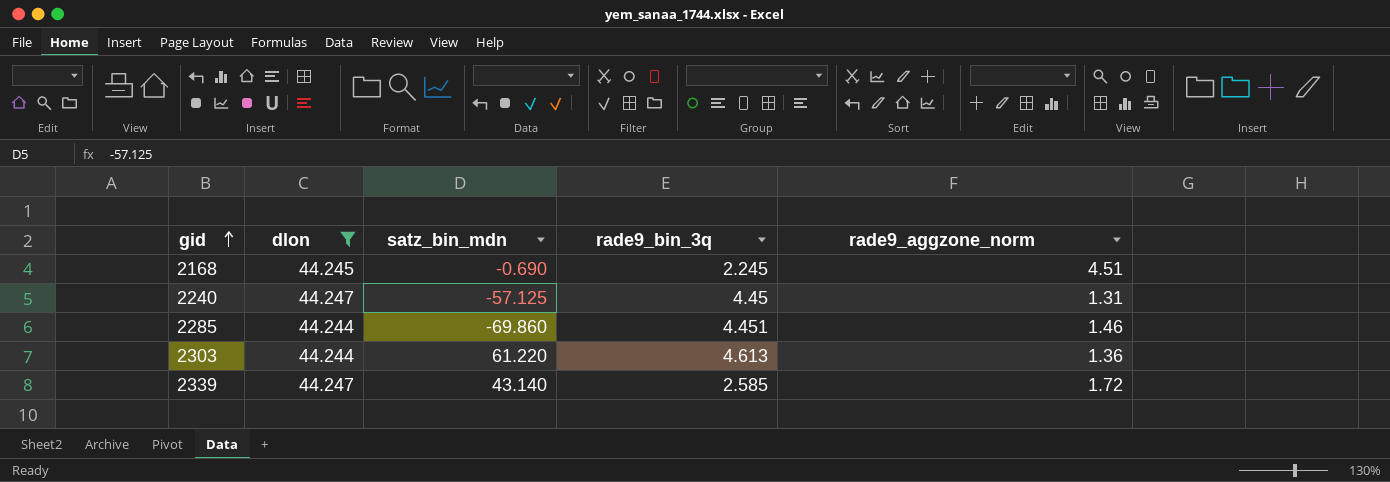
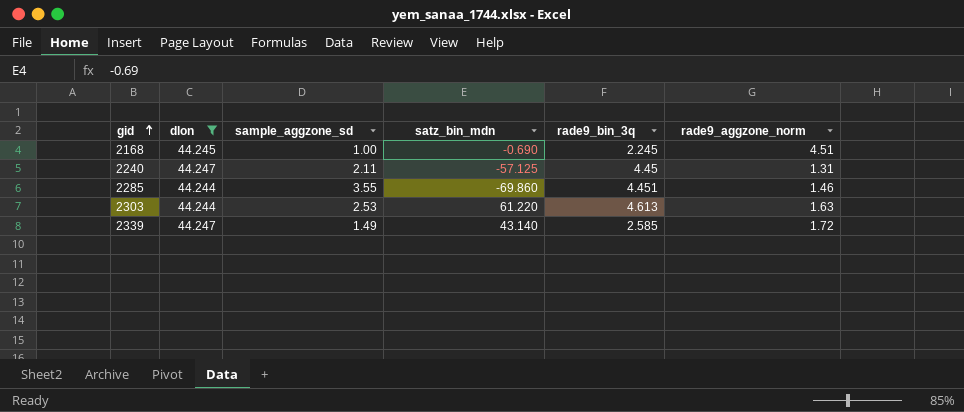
column sample_aggzone_sd | position: none -> 3
2303 | rade9_aggzone_norm: 1.36 -> 1.63

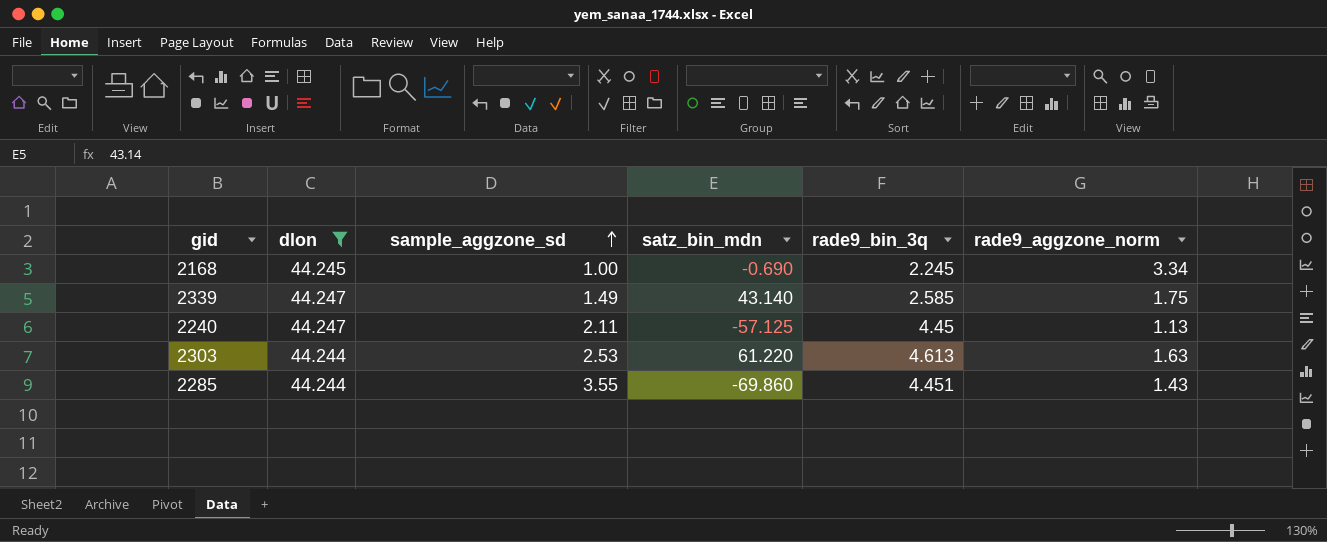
row order: gid ascending -> sample_aggzone_sd ascending
2168 | rade9_aggzone_norm: 4.51 -> 3.34
2339 | rade9_aggzone_norm: 1.72 -> 1.75
2240 | rade9_aggzone_norm: 1.31 -> 1.13
2285 | rade9_aggzone_norm: 1.46 -> 1.43

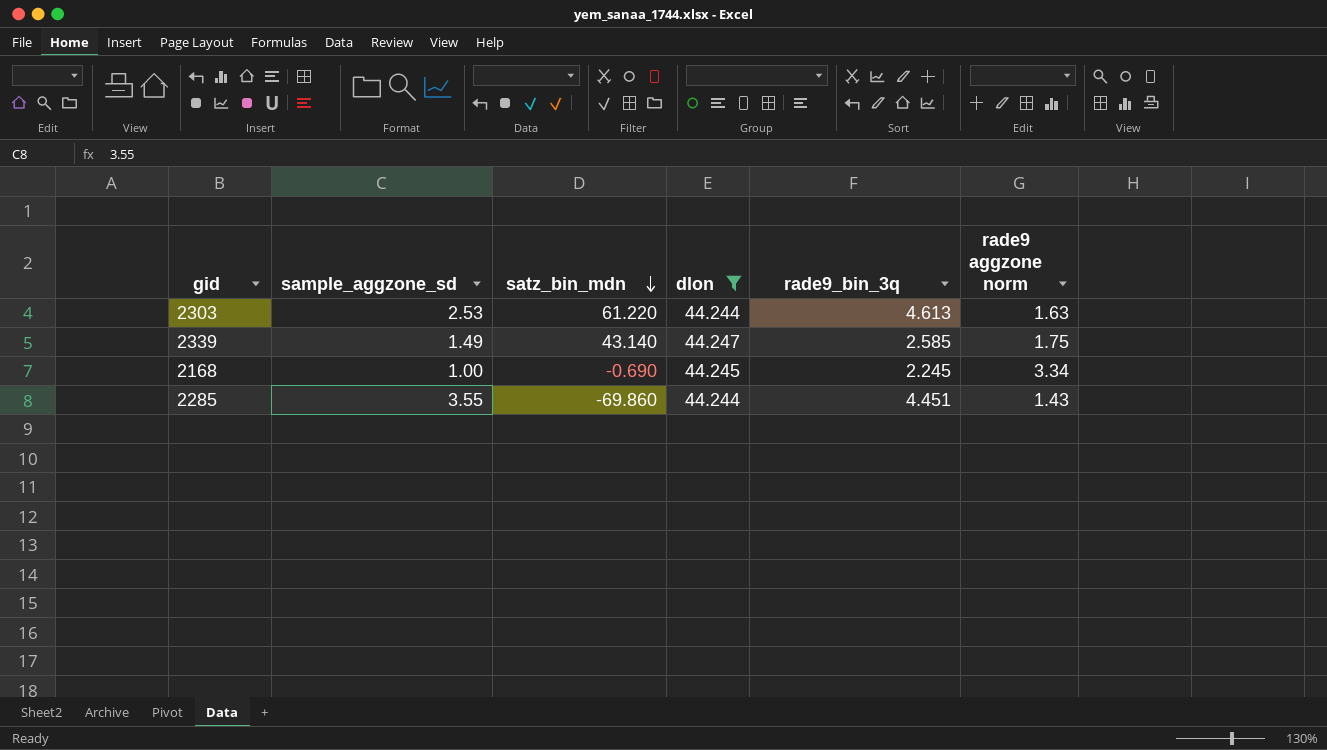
row order: sample_aggzone_sd ascending -> satz_bin_mdn descending
column dlon | position: 2 -> 4
column name: rade9_aggzone_norm -> rade9 aggzone norm
row 2240: 44.247 | 2.11 | -57.125 | 4.45 | 1.13 -> none

